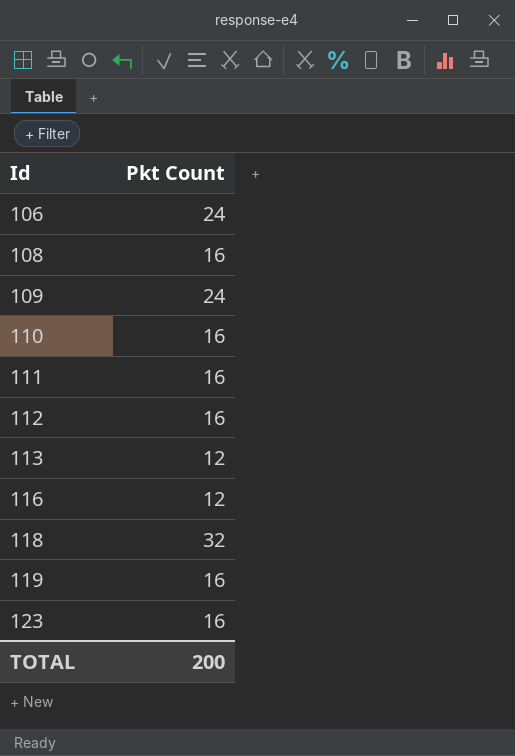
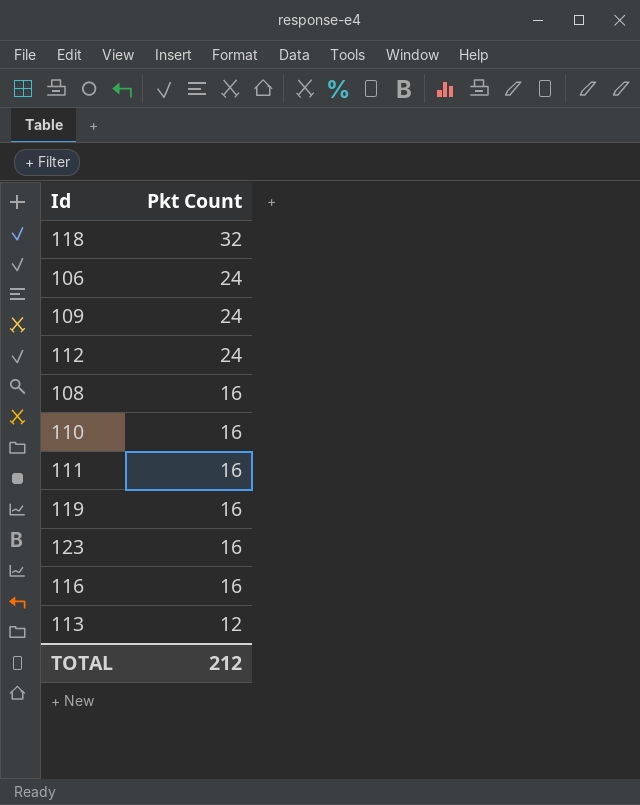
row order: Id ascending -> Pkt Count descending
112 | Pkt Count: 16 -> 24
116 | Pkt Count: 12 -> 16
TOTAL | Pkt Count: 200 -> 212

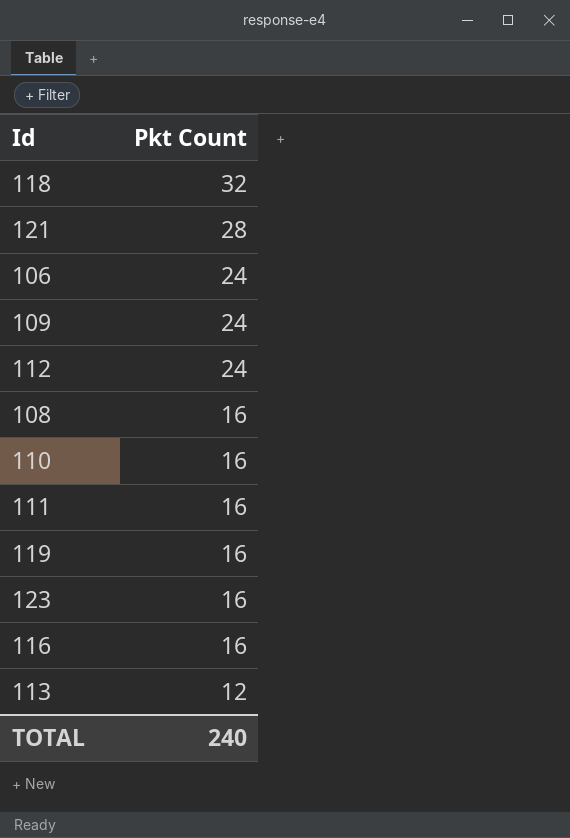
row 121: none -> 28
TOTAL | Pkt Count: 212 -> 240

